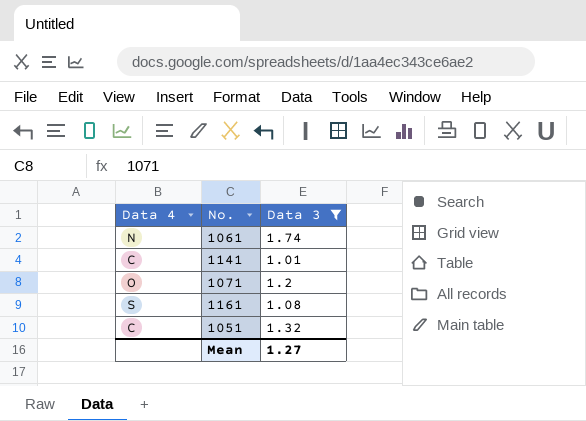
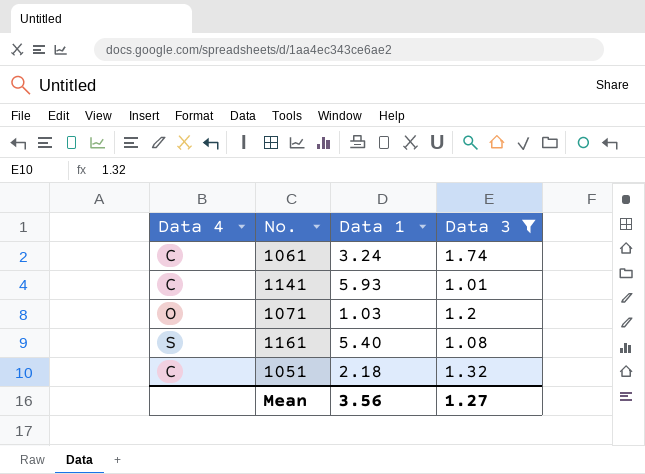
column Data 1 | position: none -> 3
1061 | Data 4: N -> C

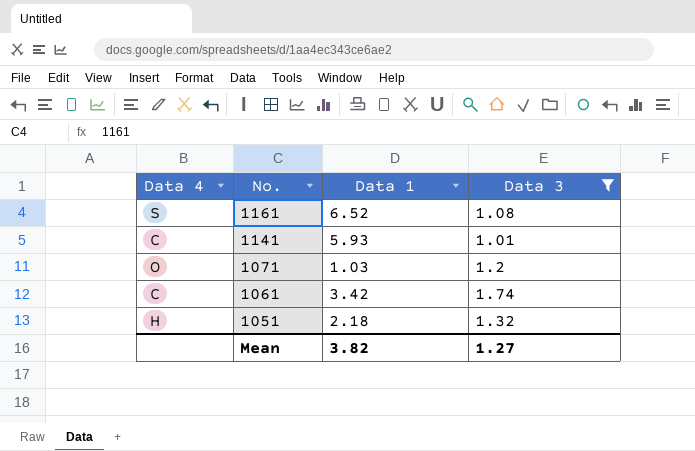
row order: none -> No. descending
1161 | Data 1: 5.40 -> 6.52
1061 | Data 1: 3.24 -> 3.42
1051 | Data 4: C -> H
Mean | Data 1: 3.56 -> 3.82

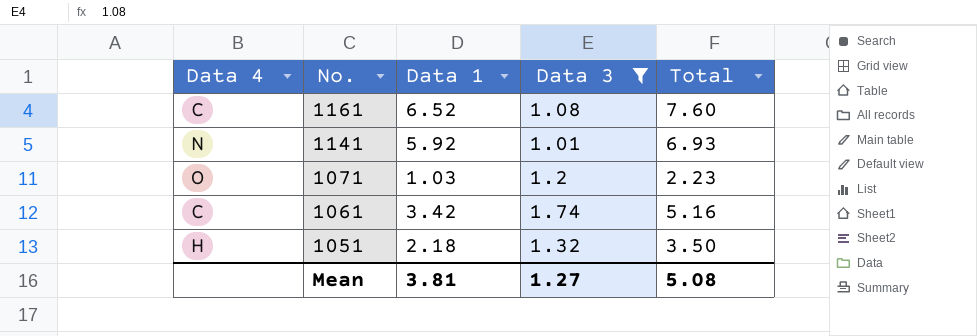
column Total | formula: none -> [Data 1] + [Data 3]
1161 | Data 4: S -> C
1141 | Data 4: C -> N
1141 | Data 1: 5.93 -> 5.92
Mean | Data 1: 3.82 -> 3.81

